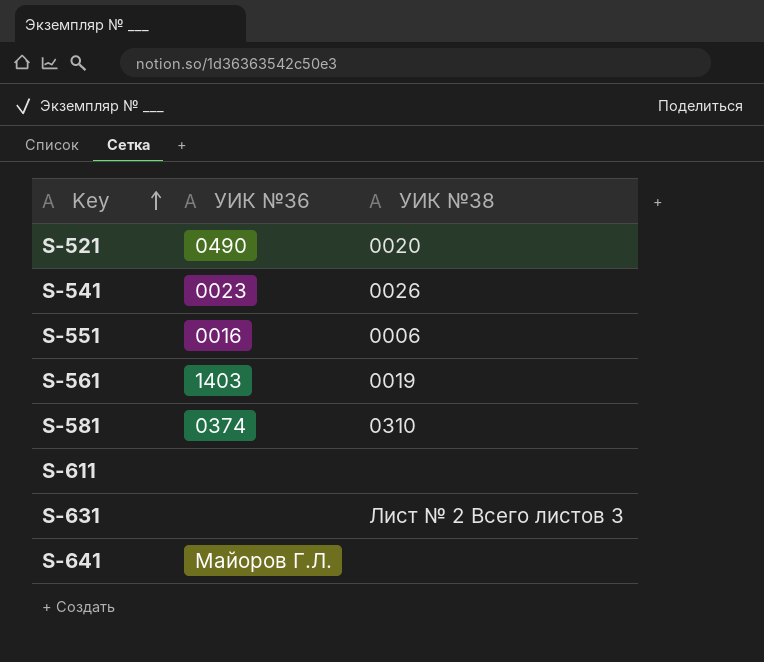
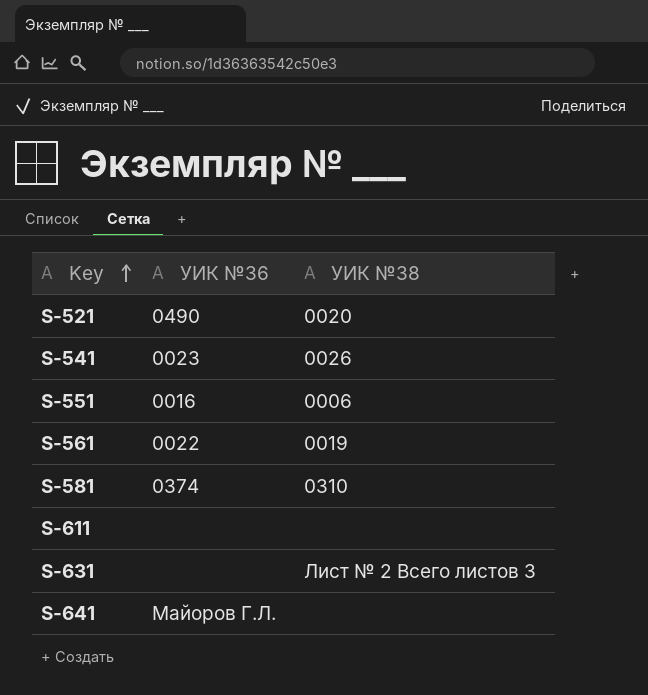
S-561 | УИК №36: 1403 -> 0022

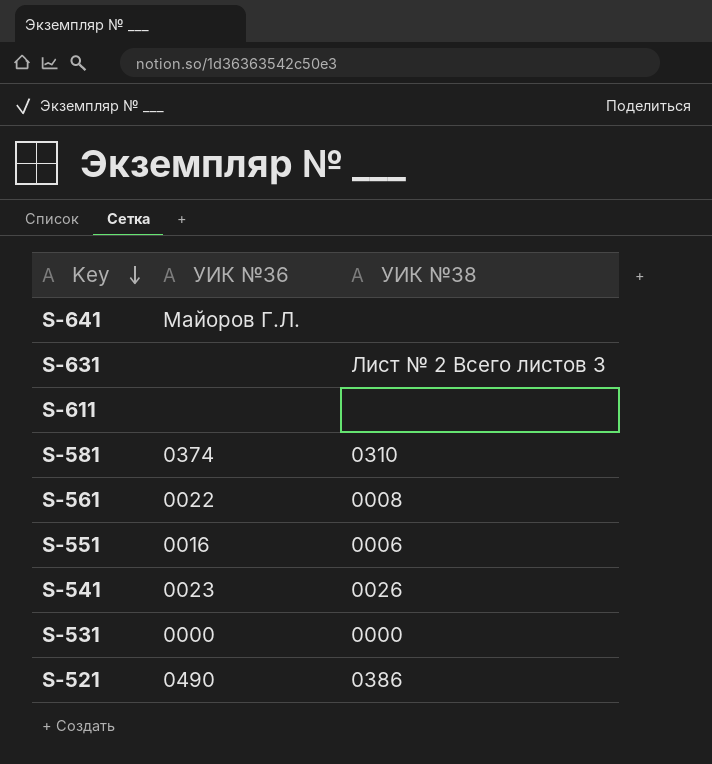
row order: Key ascending -> Key descending
S-561 | УИК №38: 0019 -> 0008
row S-531: none -> 0000 | 0000
S-521 | УИК №38: 0020 -> 0386

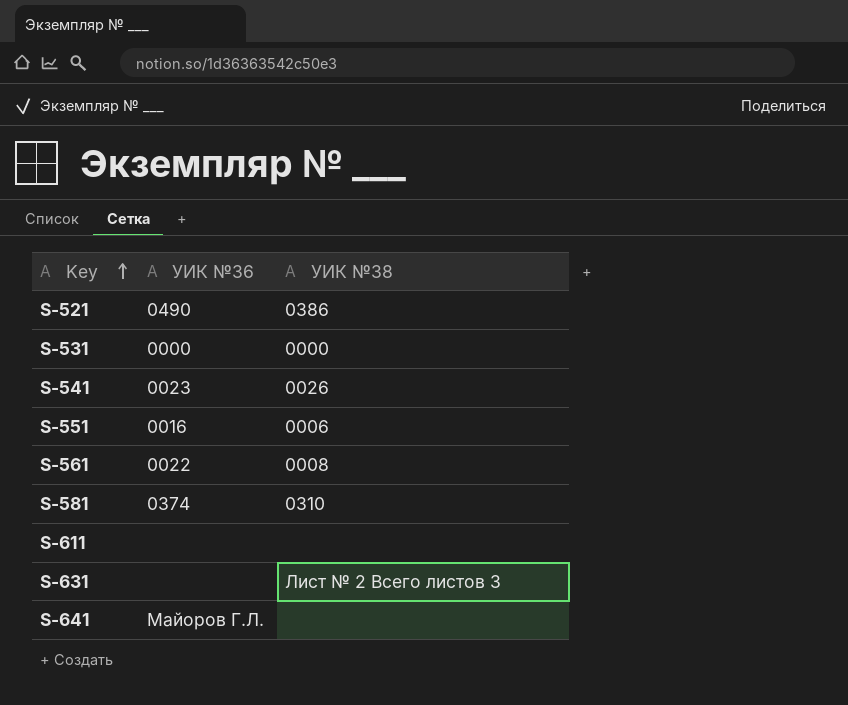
row order: Key descending -> Key ascending

